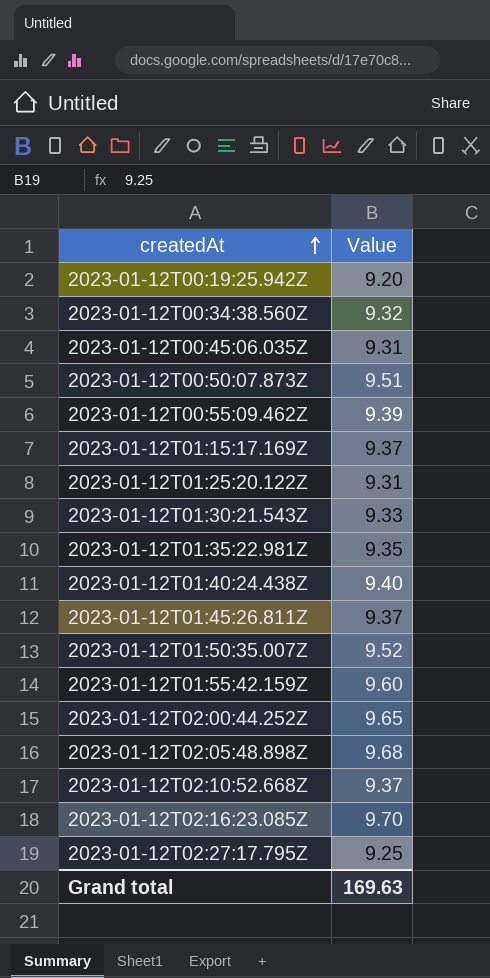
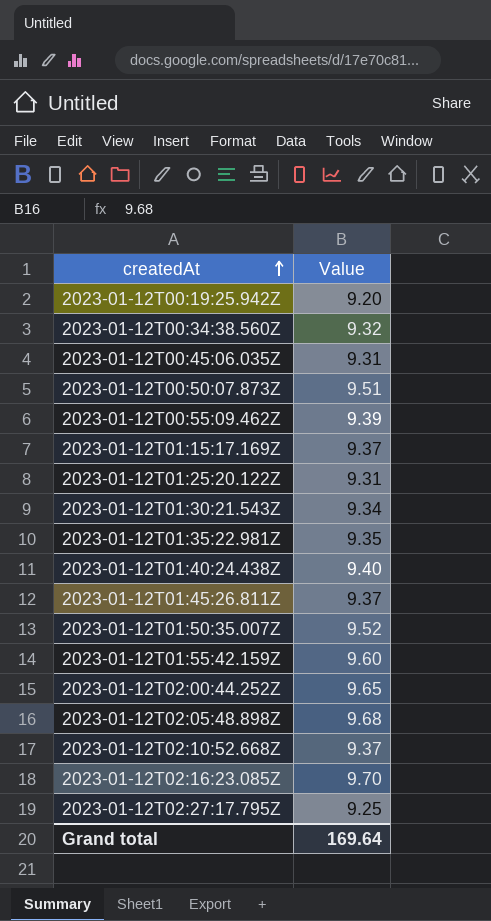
2023-01-12T01:30:21.543Z | Value: 9.33 -> 9.34
Grand total | Value: 169.63 -> 169.64

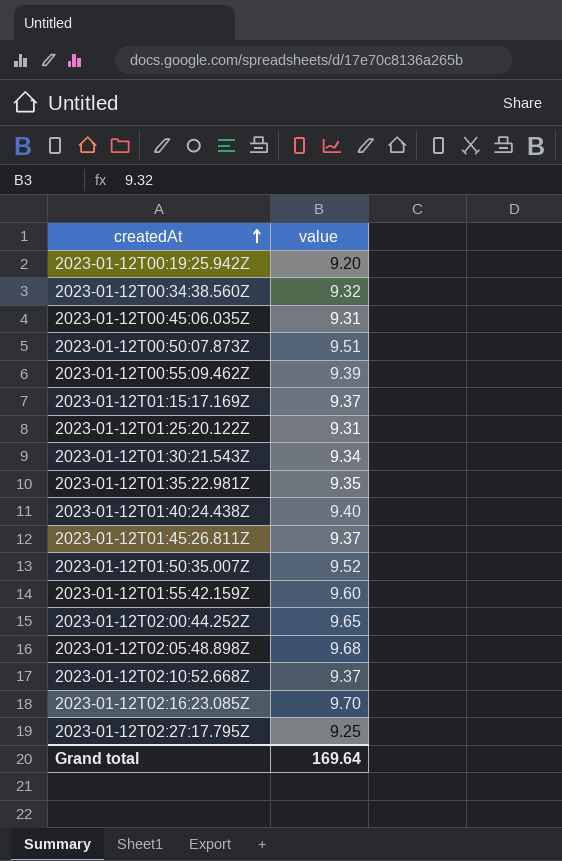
column name: Value -> value

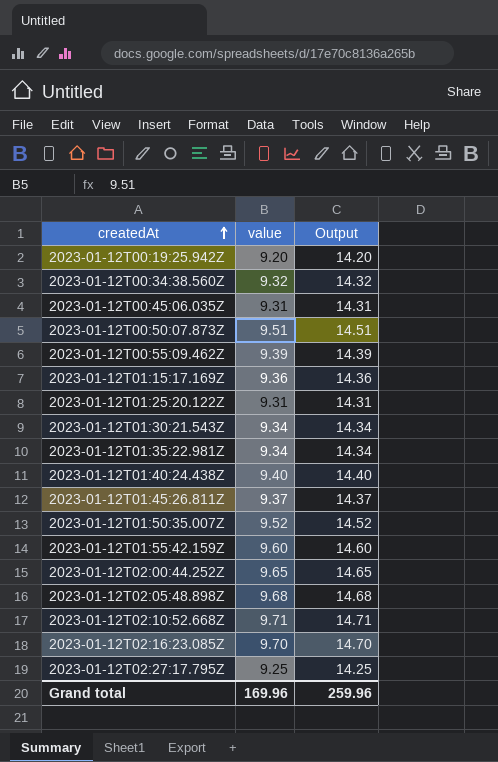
column Output | formula: none -> [value] + 5
2023-01-12T01:15:17.169Z | value: 9.37 -> 9.36
2023-01-12T01:35:22.981Z | value: 9.35 -> 9.34
2023-01-12T02:10:52.668Z | value: 9.37 -> 9.71
Grand total | value: 169.64 -> 169.96

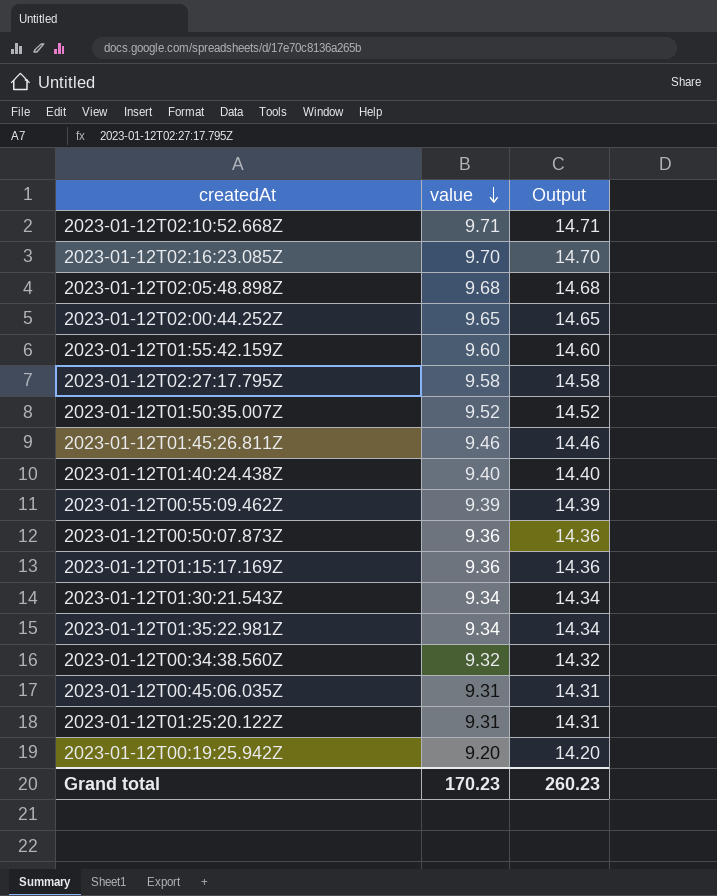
row order: createdAt ascending -> value descending
2023-01-12T02:27:17.795Z | value: 9.25 -> 9.58
2023-01-12T02:27:17.795Z | Output: 14.25 -> 14.58
2023-01-12T01:45:26.811Z | value: 9.37 -> 9.46
2023-01-12T01:45:26.811Z | Output: 14.37 -> 14.46
2023-01-12T00:50:07.873Z | value: 9.51 -> 9.36
2023-01-12T00:50:07.873Z | Output: 14.51 -> 14.36
Grand total | value: 169.96 -> 170.23
Grand total | Output: 259.96 -> 260.23

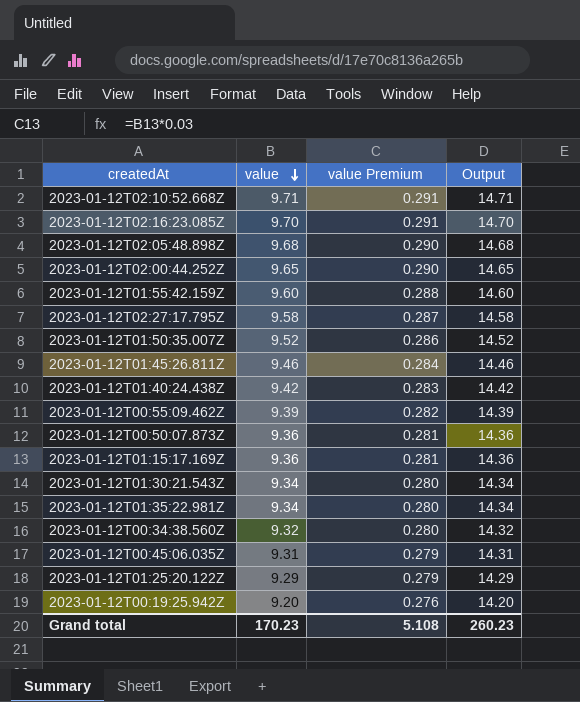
column value Premium | formula: none -> [value] * 0.03
2023-01-12T01:40:24.438Z | value: 9.40 -> 9.42
2023-01-12T01:40:24.438Z | Output: 14.40 -> 14.42
2023-01-12T01:25:20.122Z | value: 9.31 -> 9.29
2023-01-12T01:25:20.122Z | Output: 14.31 -> 14.29

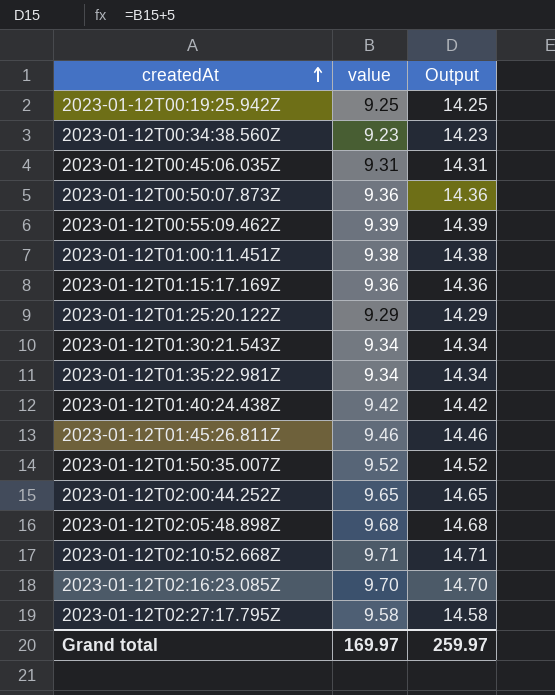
row order: value descending -> createdAt ascending
column value Premium | formula: [value] * 0.03 -> none
row 2023-01-12T01:55:42.159Z: 9.60 | 0.288 | 14.60 -> none
2023-01-12T00:19:25.942Z | value: 9.20 -> 9.25
2023-01-12T00:19:25.942Z | Output: 14.20 -> 14.25
2023-01-12T00:34:38.560Z | value: 9.32 -> 9.23
2023-01-12T00:34:38.560Z | Output: 14.32 -> 14.23
row 2023-01-12T01:00:11.451Z: none -> 9.38 | 14.38
Grand total | value: 170.23 -> 169.97
Grand total | Output: 260.23 -> 259.97

